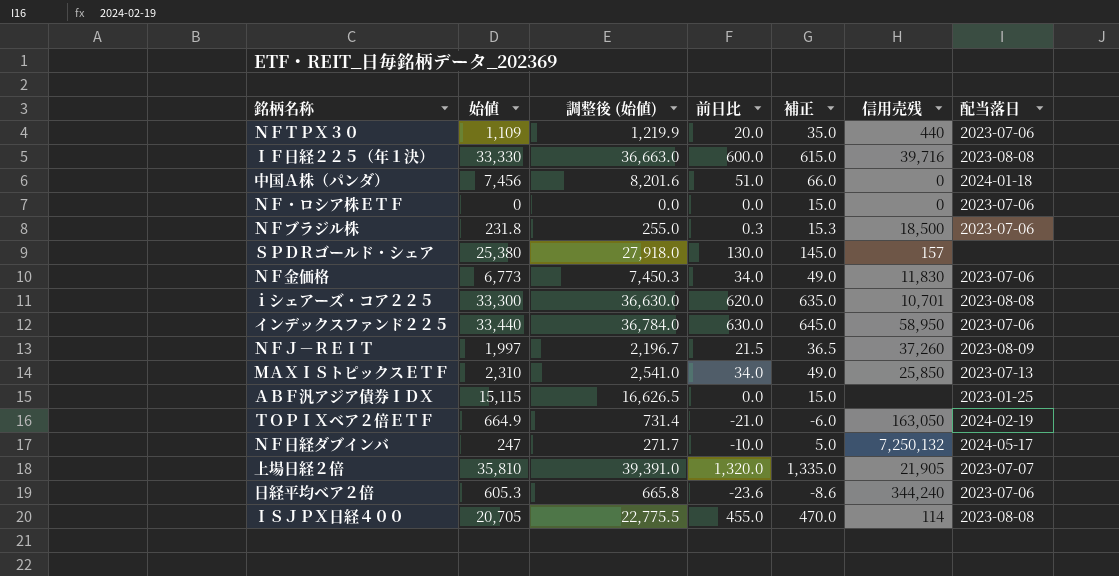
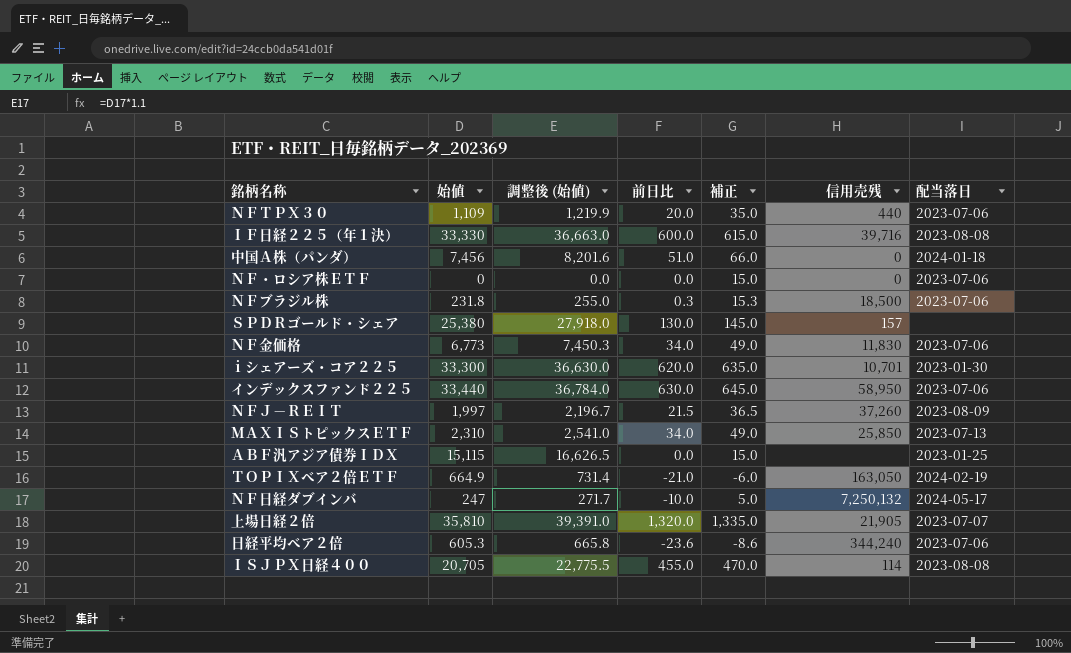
ｉシェアーズ・コア２２５ | 配当落日: 2023-08-08 -> 2023-01-30

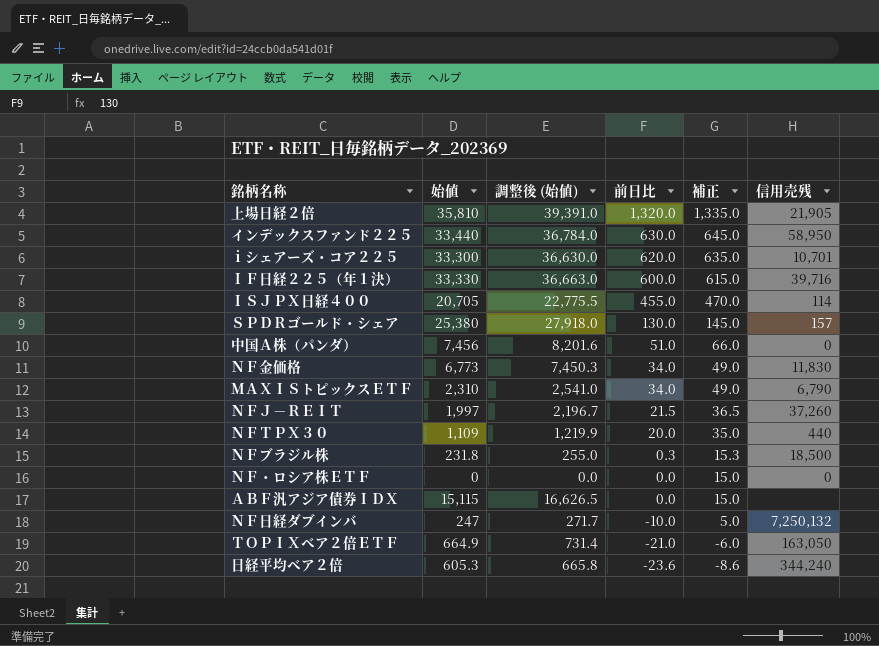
row order: none -> 前日比 descending
column 配当落日 | position: 7 -> none
ＭＡＸＩＳトピックスＥＴＦ | 信用売残: 25,850 -> 6,790

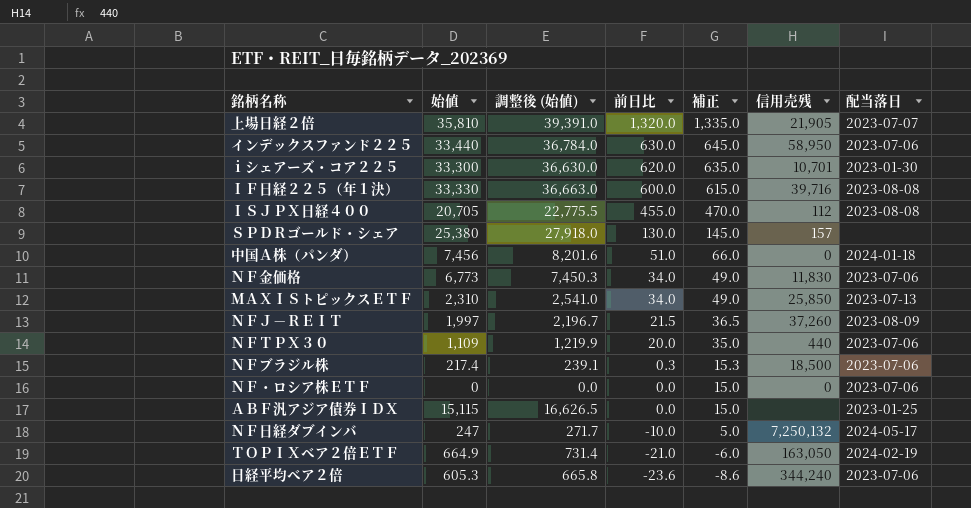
column 配当落日 | position: none -> 7
ＩＳＪＰＸ日経４００ | 信用売残: 114 -> 112
ＭＡＸＩＳトピックスＥＴＦ | 信用売残: 6,790 -> 25,850
ＮＦブラジル株 | 始値: 231.8 -> 217.4
ＮＦブラジル株 | 調整後 (始値): 255.0 -> 239.1

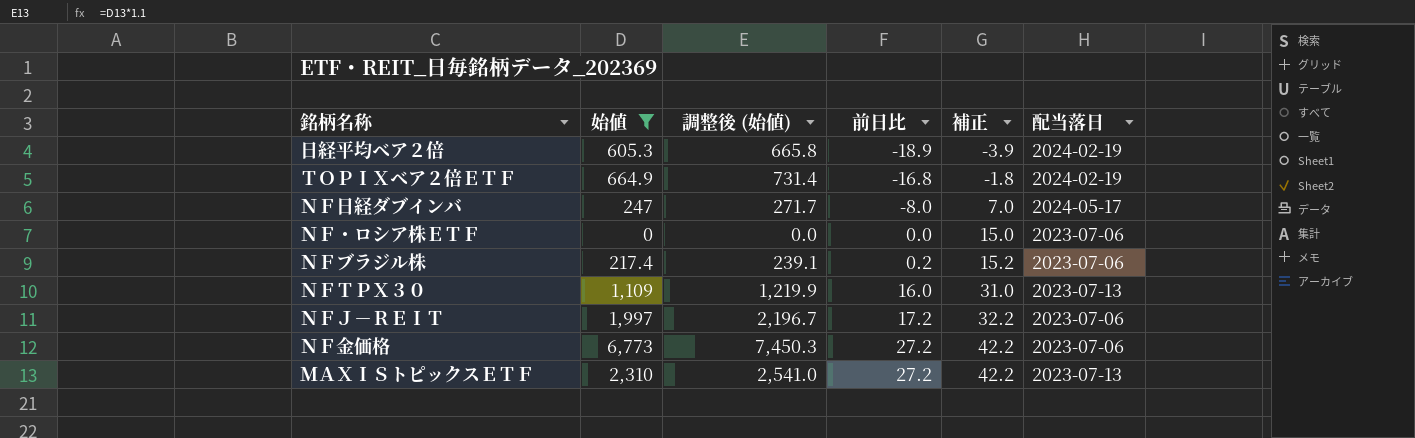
filter: none -> 始値 <= 6,773
row order: 前日比 descending -> 前日比 ascending
column 信用売残 | position: 6 -> none
日経平均ベア２倍 | 前日比: -23.6 -> -18.9
日経平均ベア２倍 | 補正: -8.6 -> -3.9
日経平均ベア２倍 | 配当落日: 2023-07-06 -> 2024-02-19
ＴＯＰＩＸベア２倍ＥＴＦ | 前日比: -21.0 -> -16.8
ＴＯＰＩＸベア２倍ＥＴＦ | 補正: -6.0 -> -1.8
ＮＦ日経ダブインバ | 前日比: -10.0 -> -8.0
ＮＦ日経ダブインバ | 補正: 5.0 -> 7.0
ＮＦブラジル株 | 前日比: 0.3 -> 0.2
ＮＦブラジル株 | 補正: 15.3 -> 15.2
ＮＦＴＰＸ３０ | 前日比: 20.0 -> 16.0
ＮＦＴＰＸ３０ | 補正: 35.0 -> 31.0
ＮＦＴＰＸ３０ | 配当落日: 2023-07-06 -> 2023-07-13
ＮＦＪ－ＲＥＩＴ | 前日比: 21.5 -> 17.2
ＮＦＪ－ＲＥＩＴ | 補正: 36.5 -> 32.2
ＮＦＪ－ＲＥＩＴ | 配当落日: 2023-08-09 -> 2023-07-06
ＮＦ金価格 | 前日比: 34.0 -> 27.2
ＮＦ金価格 | 補正: 49.0 -> 42.2
ＭＡＸＩＳトピックスＥＴＦ | 前日比: 34.0 -> 27.2
ＭＡＸＩＳトピックスＥＴＦ | 補正: 49.0 -> 42.2

